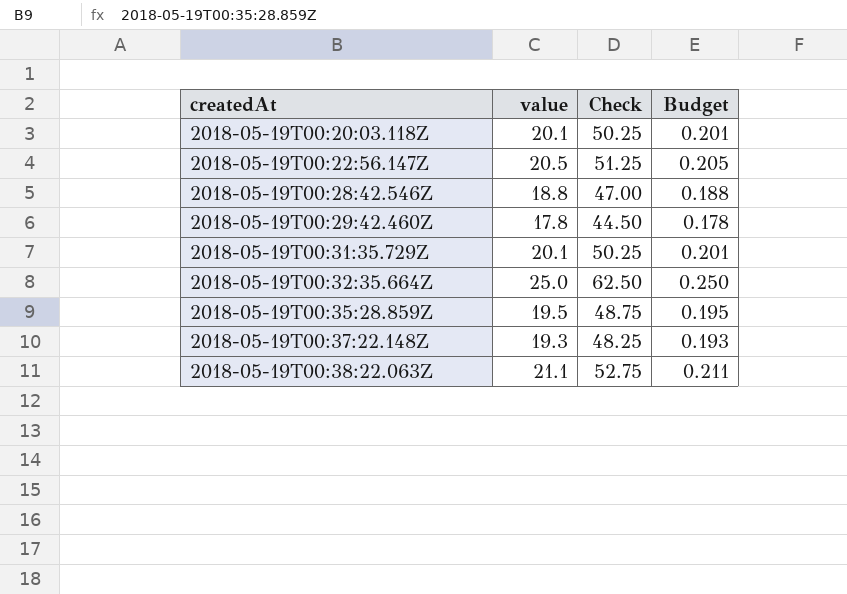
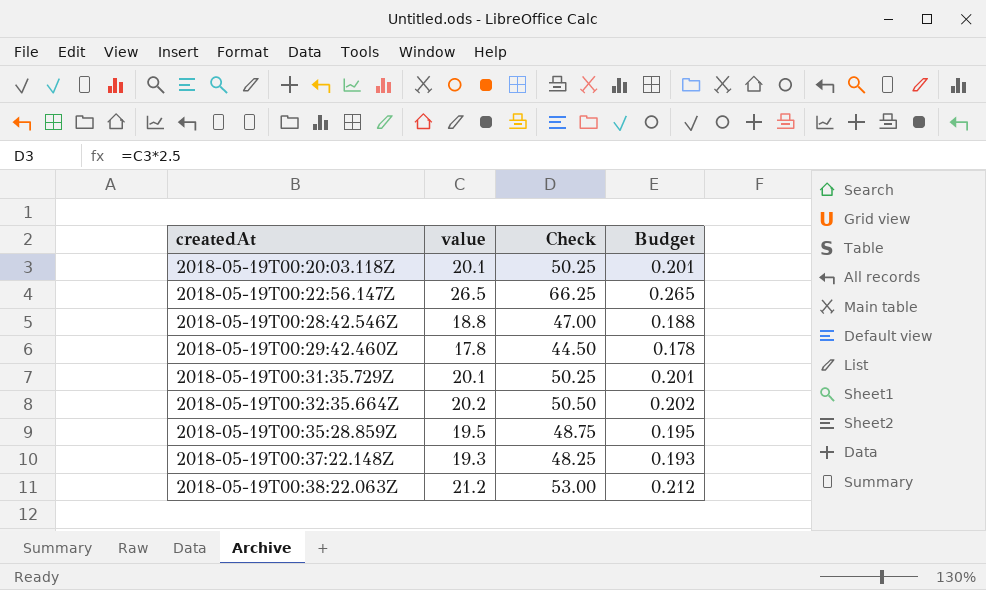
2018-05-19T00:22:56.147Z | value: 20.5 -> 26.5
2018-05-19T00:22:56.147Z | Check: 51.25 -> 66.25
2018-05-19T00:22:56.147Z | Budget: 0.205 -> 0.265
2018-05-19T00:32:35.664Z | value: 25.0 -> 20.2
2018-05-19T00:32:35.664Z | Check: 62.50 -> 50.50
2018-05-19T00:32:35.664Z | Budget: 0.250 -> 0.202
2018-05-19T00:38:22.063Z | value: 21.1 -> 21.2
2018-05-19T00:38:22.063Z | Check: 52.75 -> 53.00
2018-05-19T00:38:22.063Z | Budget: 0.211 -> 0.212

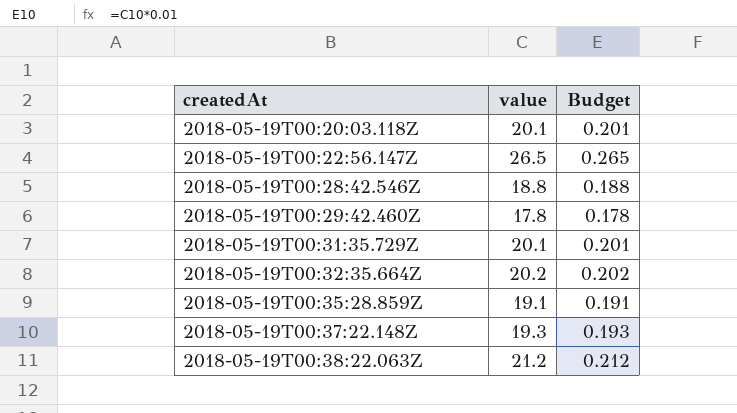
column Check | formula: [value] * 2.5 -> none
2018-05-19T00:35:28.859Z | value: 19.5 -> 19.1
2018-05-19T00:35:28.859Z | Budget: 0.195 -> 0.191

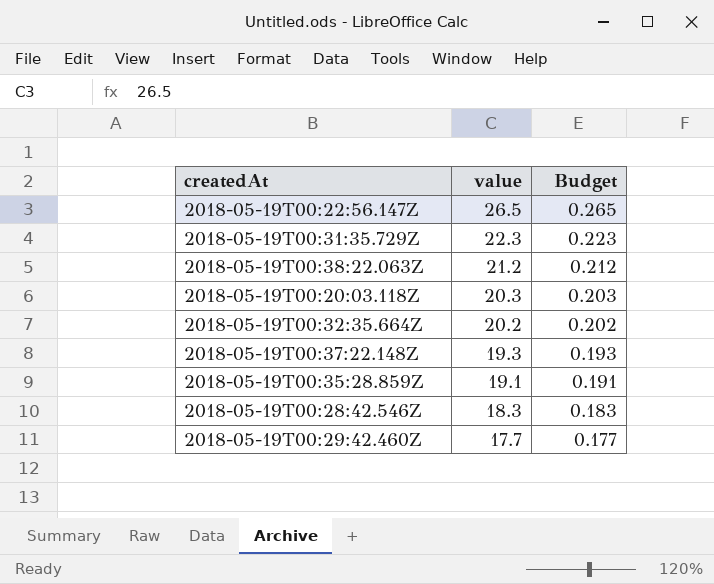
row order: createdAt ascending -> value descending
2018-05-19T00:31:35.729Z | value: 20.1 -> 22.3
2018-05-19T00:31:35.729Z | Budget: 0.201 -> 0.223
2018-05-19T00:20:03.118Z | value: 20.1 -> 20.3
2018-05-19T00:20:03.118Z | Budget: 0.201 -> 0.203
2018-05-19T00:28:42.546Z | value: 18.8 -> 18.3
2018-05-19T00:28:42.546Z | Budget: 0.188 -> 0.183
2018-05-19T00:29:42.460Z | value: 17.8 -> 17.7
2018-05-19T00:29:42.460Z | Budget: 0.178 -> 0.177

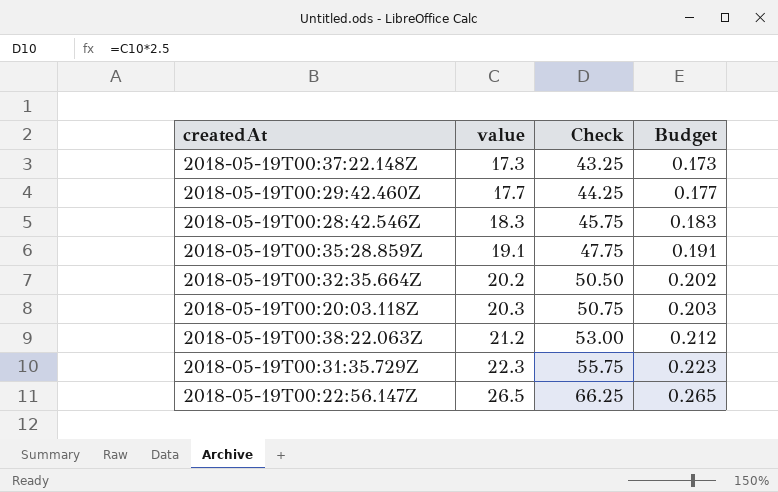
row order: value descending -> value ascending
column Check | formula: none -> [value] * 2.5
2018-05-19T00:37:22.148Z | value: 19.3 -> 17.3
2018-05-19T00:37:22.148Z | Budget: 0.193 -> 0.173

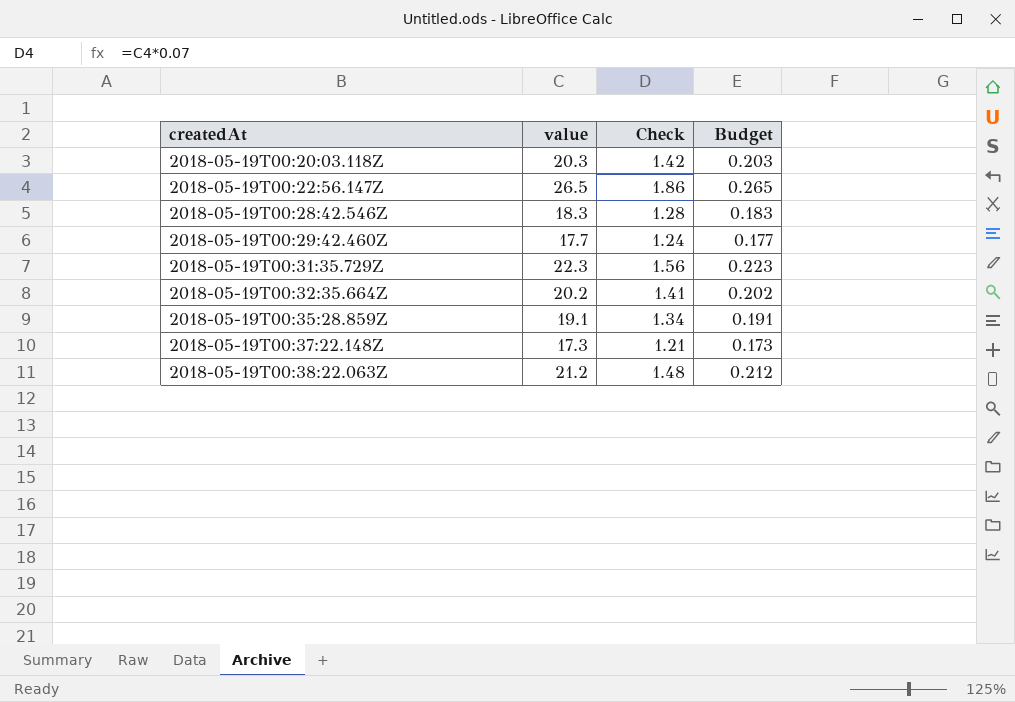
row order: value ascending -> createdAt ascending
column Check | formula: [value] * 2.5 -> [value] * 0.07

